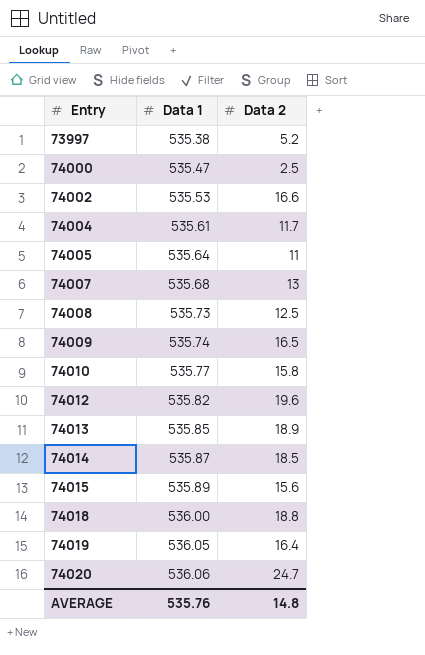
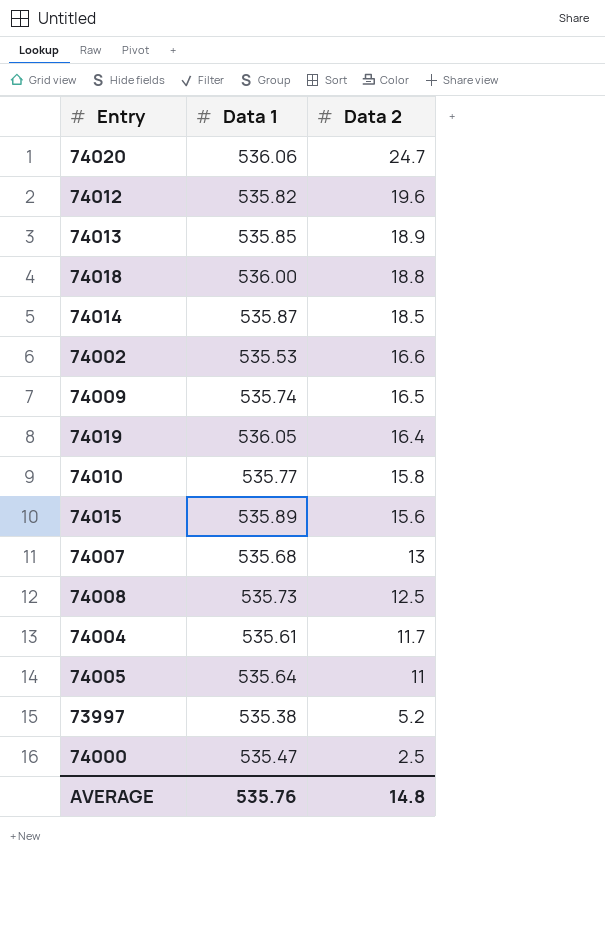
row order: Entry ascending -> Data 2 descending

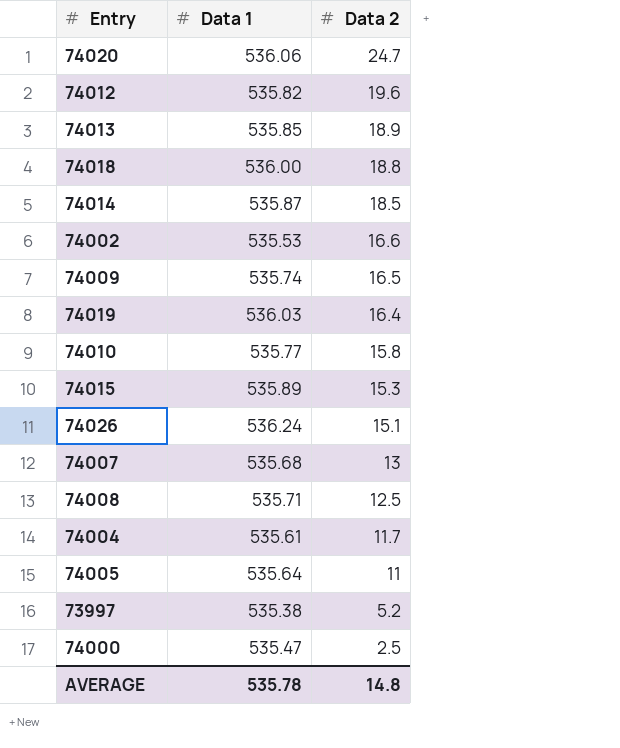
74019 | Data 1: 536.05 -> 536.03
74015 | Data 2: 15.6 -> 15.3
row 74026: none -> 536.24 | 15.1
74008 | Data 1: 535.73 -> 535.71
AVERAGE | Data 1: 535.76 -> 535.78

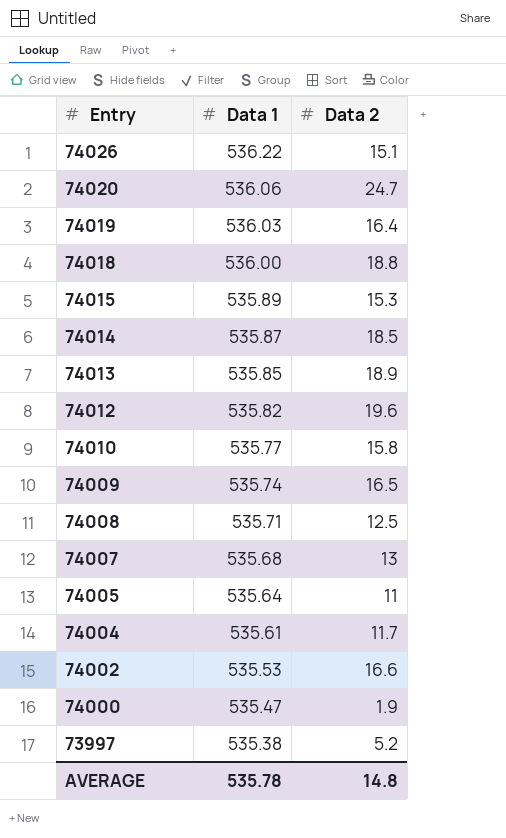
row order: Data 2 descending -> Entry descending
74026 | Data 1: 536.24 -> 536.22
74000 | Data 2: 2.5 -> 1.9

